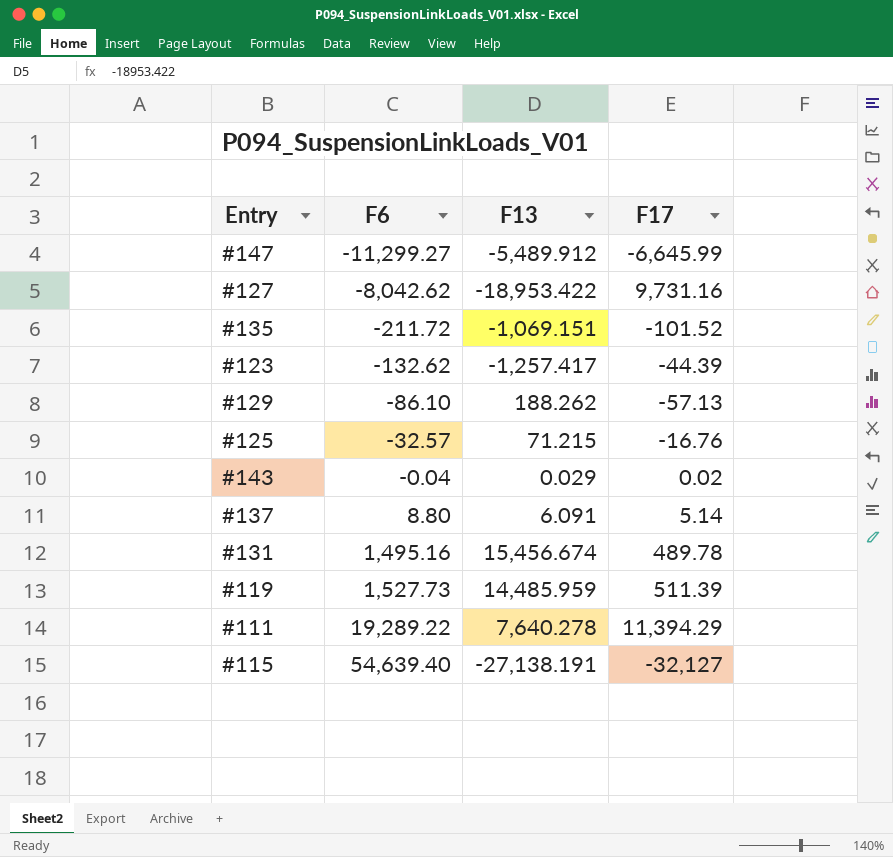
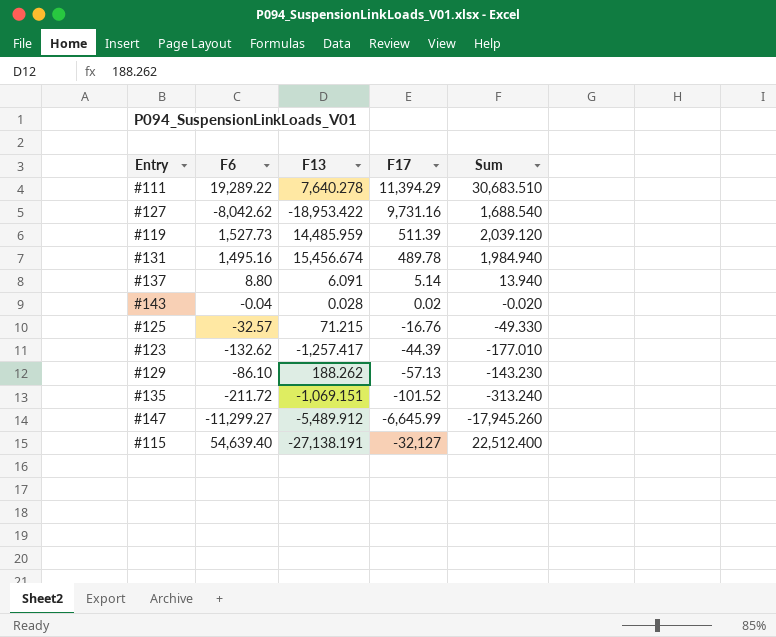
row order: F6 ascending -> F17 descending
column Sum | formula: none -> [F6] + [F17]
#143 | F13: 0.029 -> 0.028

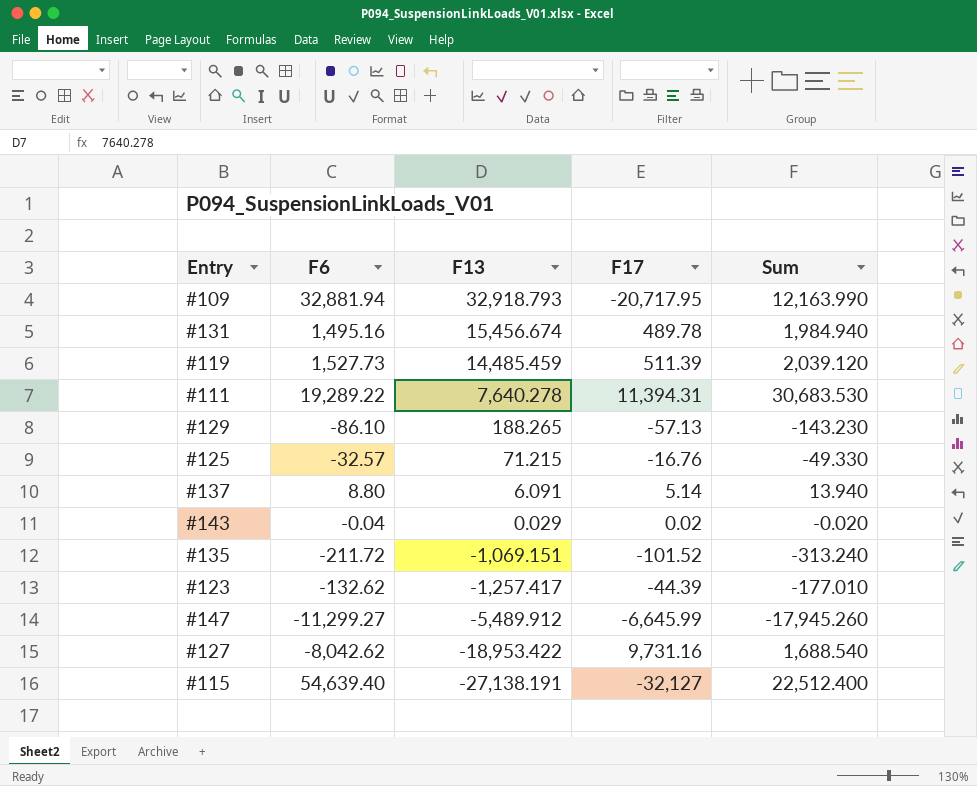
row order: F17 descending -> F13 descending
row #109: none -> 32,881.94 | 32,918.793 | -20,717.95 | 12,163.990
#119 | F13: 14,485.959 -> 14,485.459
#111 | F17: 11,394.29 -> 11,394.31
#111 | Sum: 30,683.510 -> 30,683.530
#129 | F13: 188.262 -> 188.265
#143 | F13: 0.028 -> 0.029

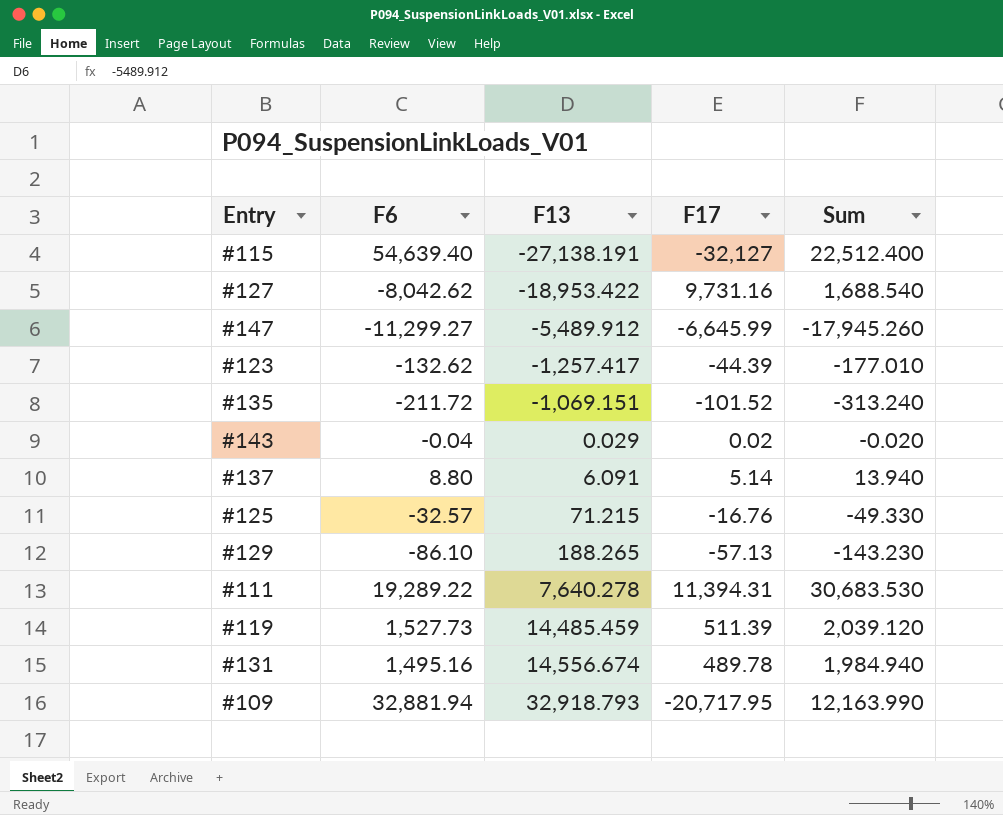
row order: F13 descending -> F13 ascending
#131 | F13: 15,456.674 -> 14,556.674

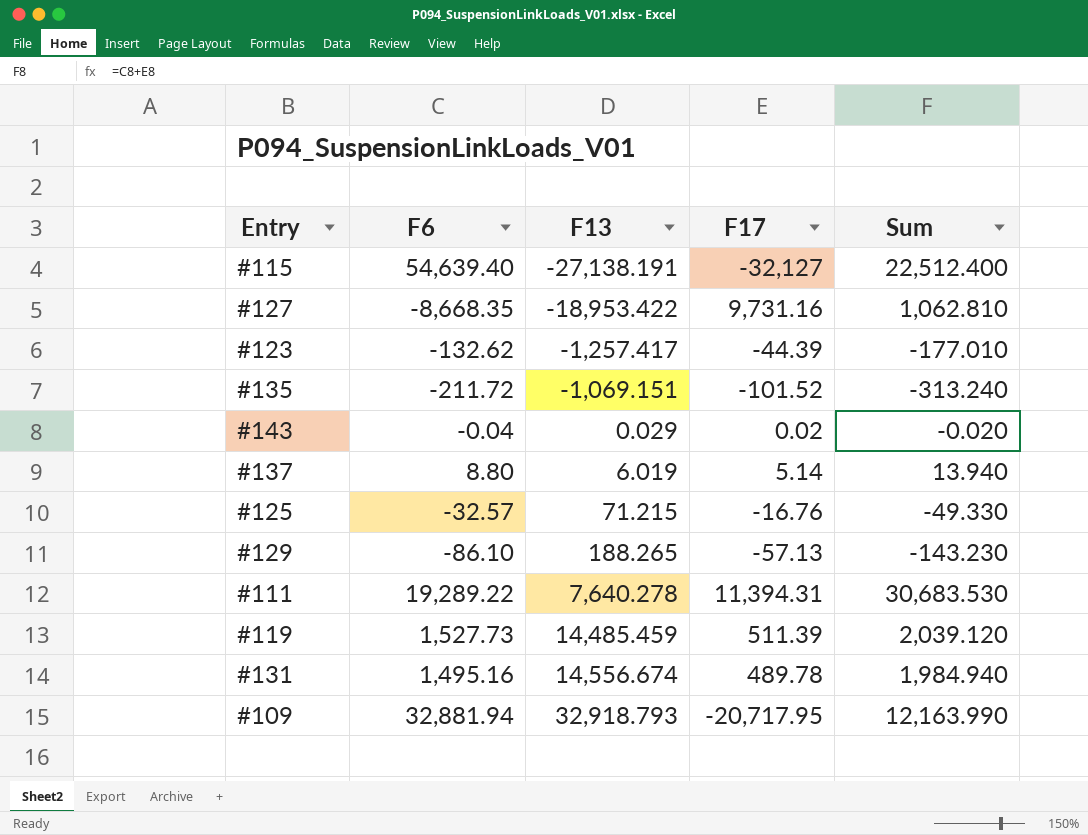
row #147: -11,299.27 | -5,489.912 | -6,645.99 | -17,945.260 -> none
#127 | F6: -8,042.62 -> -8,668.35
#127 | Sum: 1,688.540 -> 1,062.810
#137 | F13: 6.091 -> 6.019

